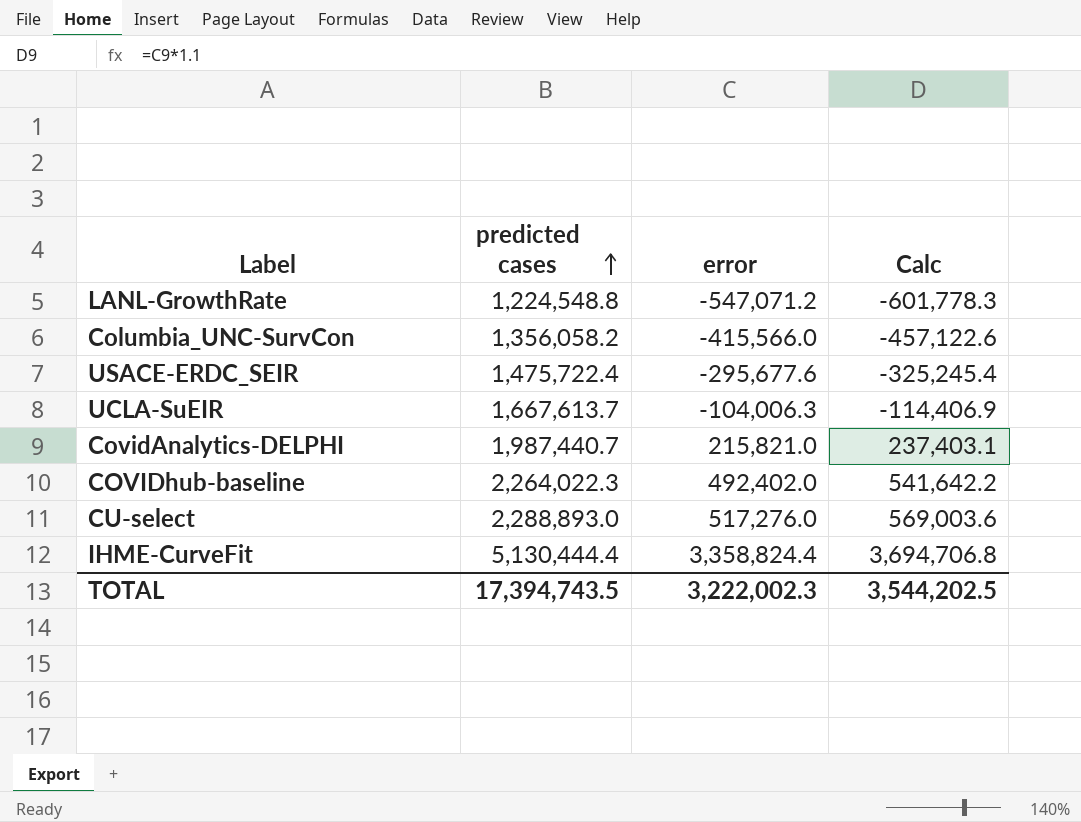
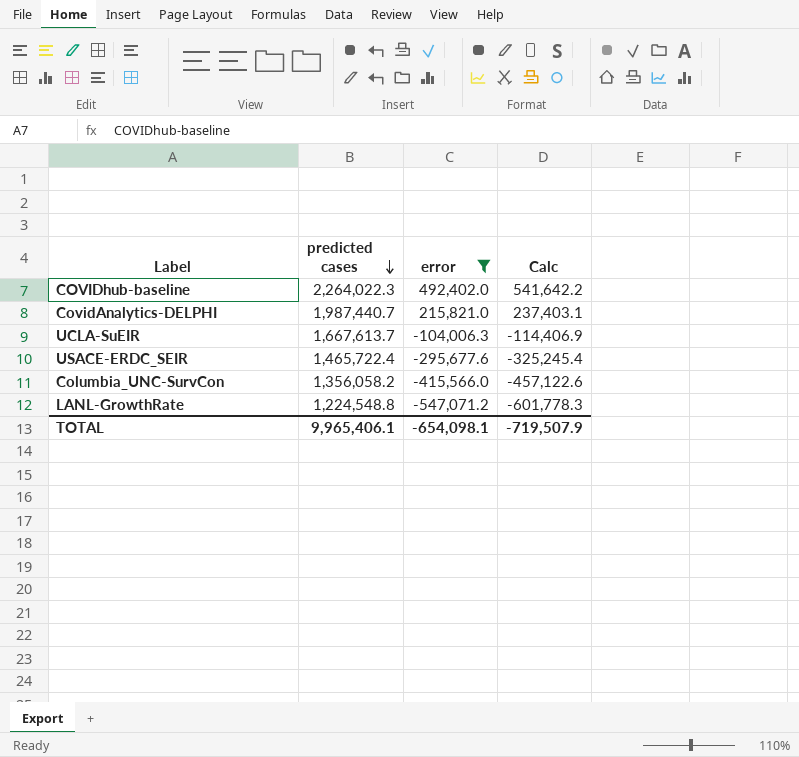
filter: none -> error <= 492,402.0
row order: predicted cases ascending -> predicted cases descending
USACE-ERDC_SEIR | predicted cases: 1,475,722.4 -> 1,465,722.4
TOTAL | predicted cases: 17,394,743.5 -> 9,965,406.1
TOTAL | error: 3,222,002.3 -> -654,098.1
TOTAL | Calc: 3,544,202.5 -> -719,507.9

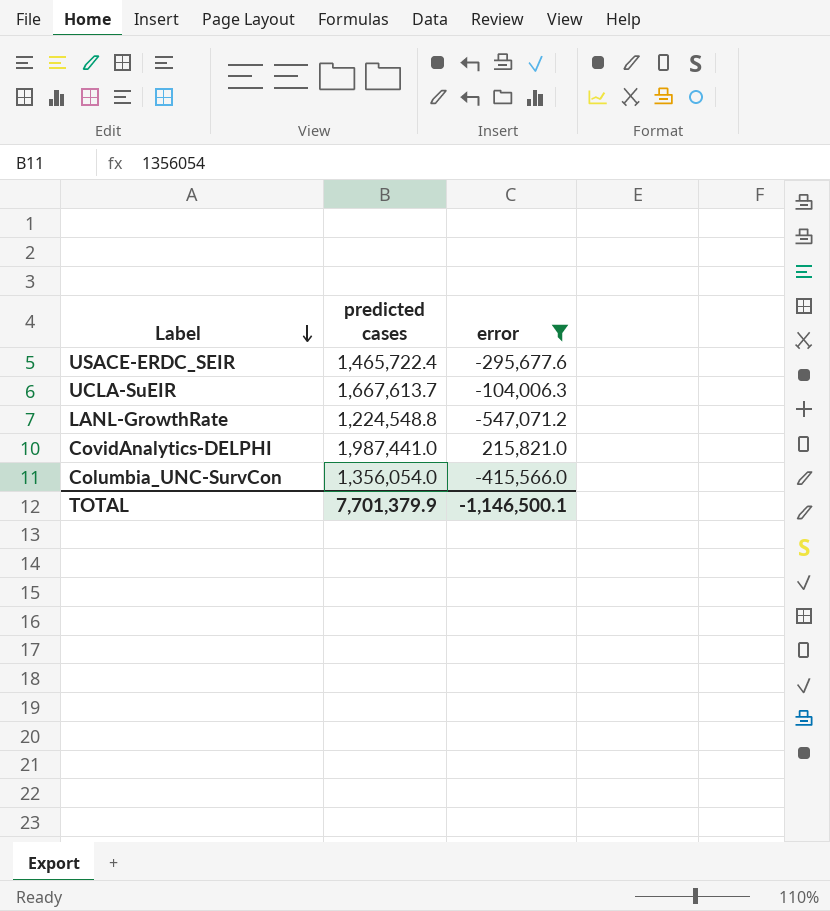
row order: predicted cases descending -> Label descending
column Calc | formula: [error] * 1.1 -> none
row COVIDhub-baseline: 2,264,022.3 | 492,402.0 | 541,642.2 -> none
CovidAnalytics-DELPHI | predicted cases: 1,987,440.7 -> 1,987,441.0
Columbia_UNC-SurvCon | predicted cases: 1,356,058.2 -> 1,356,054.0
TOTAL | predicted cases: 9,965,406.1 -> 7,701,379.9
TOTAL | error: -654,098.1 -> -1,146,500.1

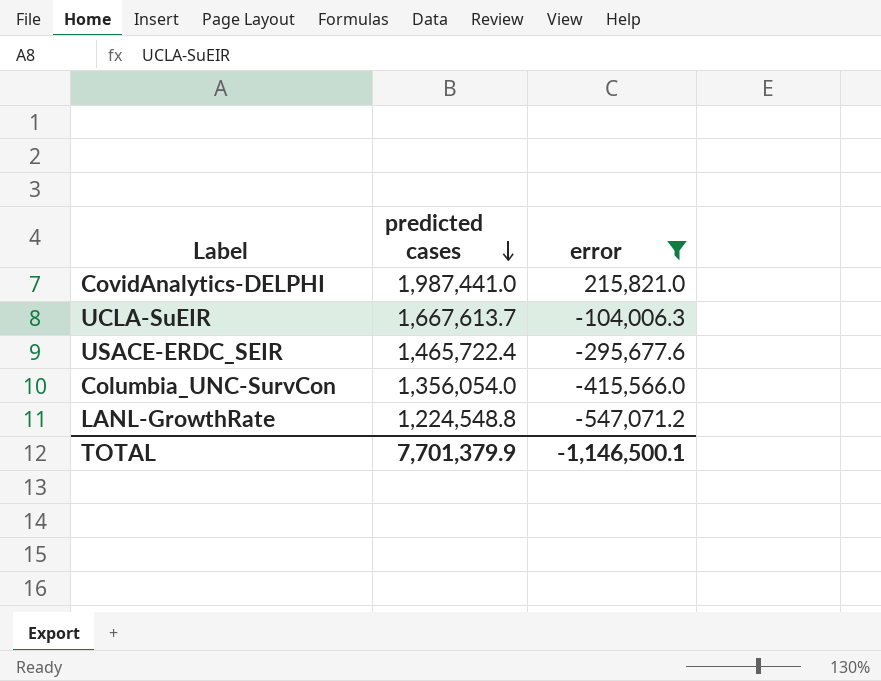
row order: Label descending -> predicted cases descending

